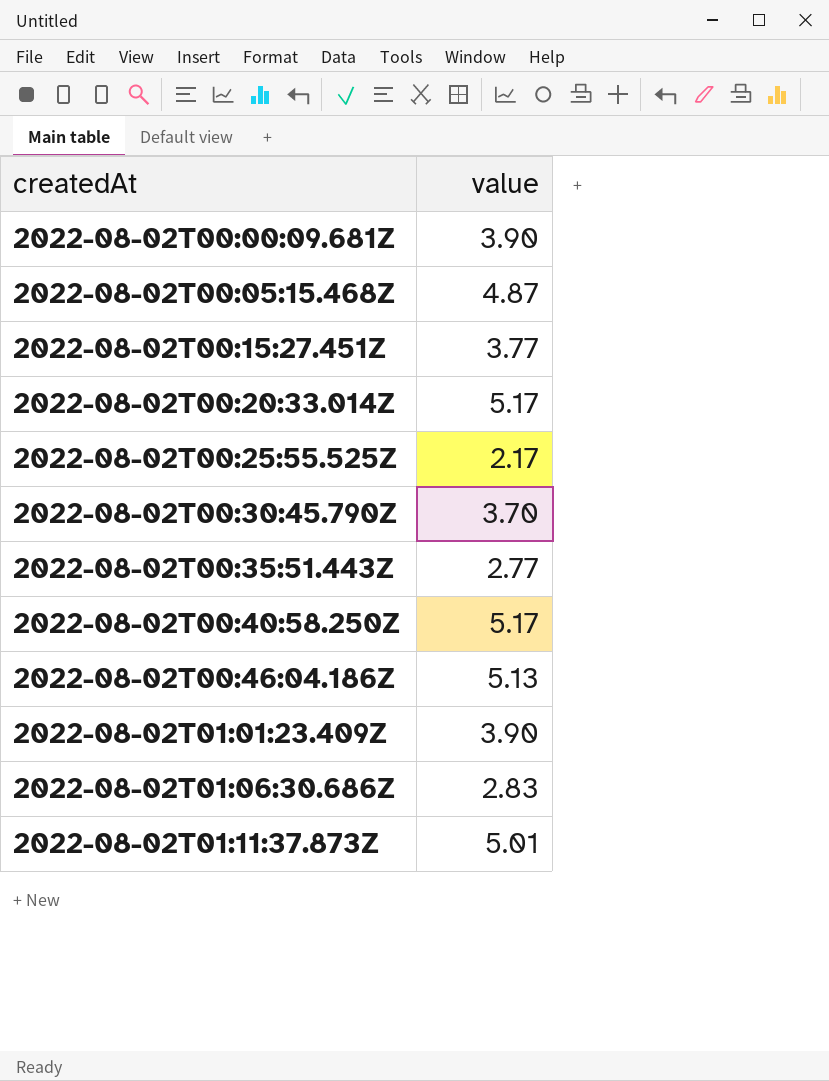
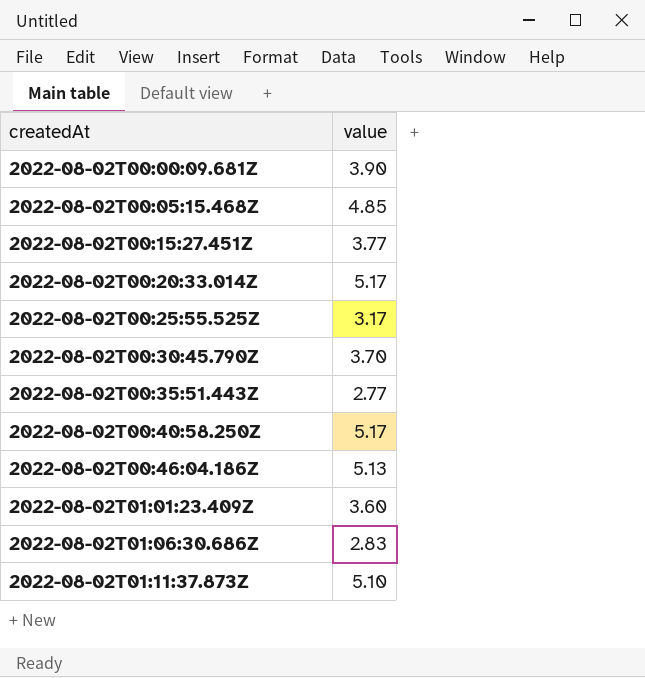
2022-08-02T00:05:15.468Z | value: 4.87 -> 4.85
2022-08-02T00:25:55.525Z | value: 2.17 -> 3.17
2022-08-02T01:01:23.409Z | value: 3.90 -> 3.60
2022-08-02T01:11:37.873Z | value: 5.01 -> 5.10

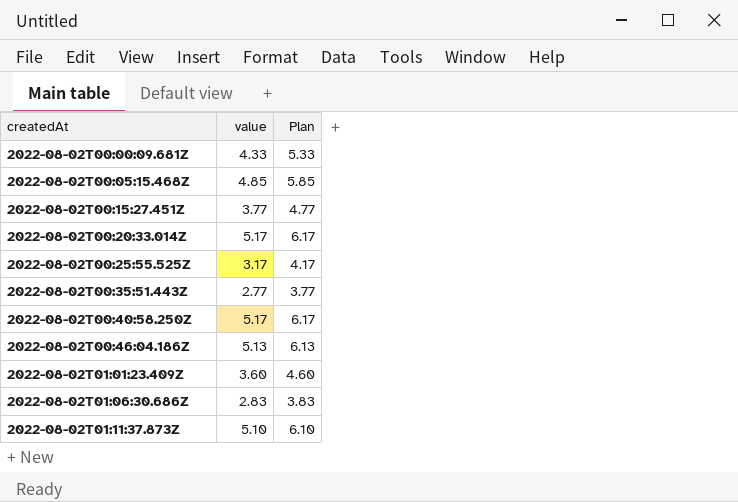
column Plan | formula: none -> [value] + 1
row 2022-08-02T00:30:45.790Z: 3.70 -> none
2022-08-02T00:00:09.681Z | value: 3.90 -> 4.33

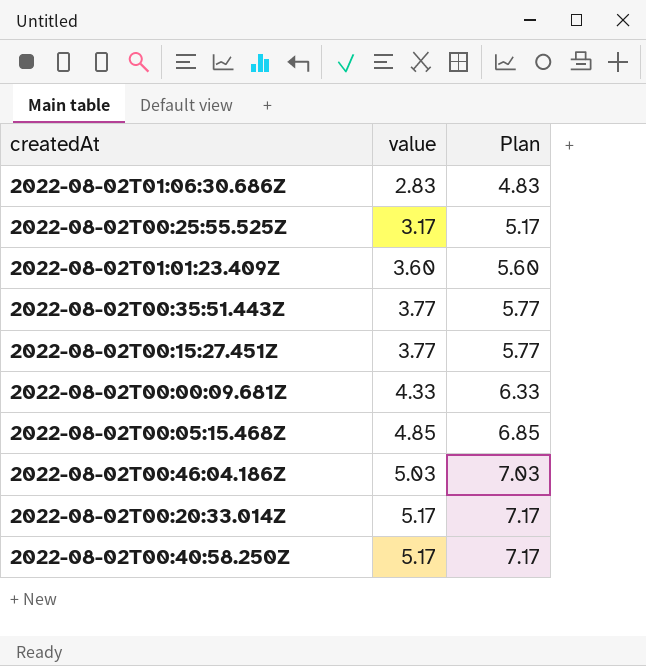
row order: createdAt ascending -> value ascending
column Plan | formula: [value] + 1 -> [value] + 2
row 2022-08-02T01:11:37.873Z: 5.10 | 6.10 -> none
2022-08-02T00:35:51.443Z | value: 2.77 -> 3.77
2022-08-02T00:46:04.186Z | value: 5.13 -> 5.03

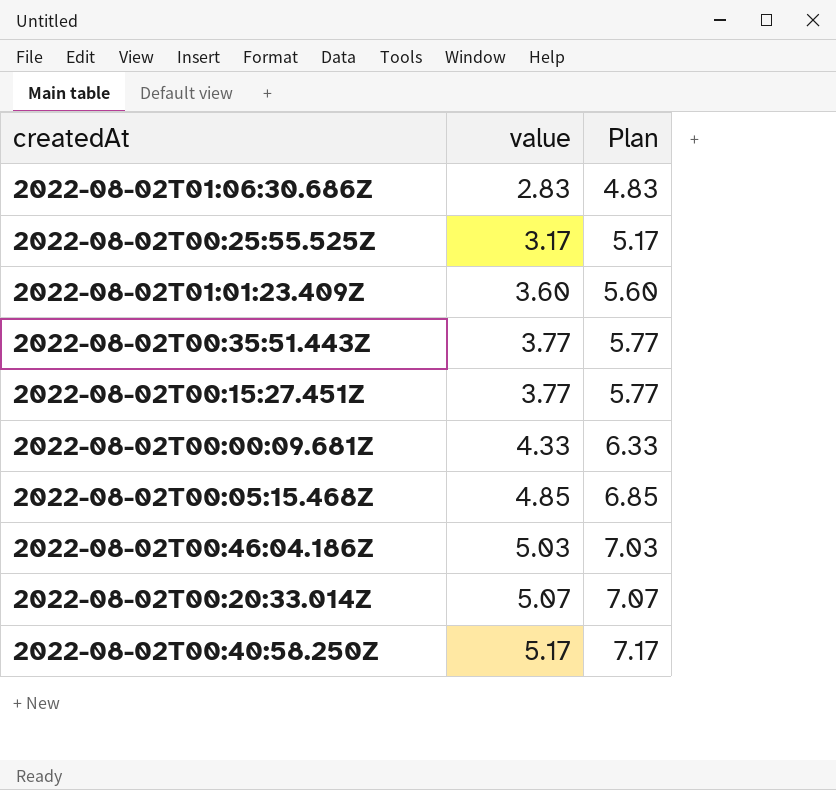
2022-08-02T00:20:33.014Z | value: 5.17 -> 5.07
2022-08-02T00:20:33.014Z | Plan: 7.17 -> 7.07

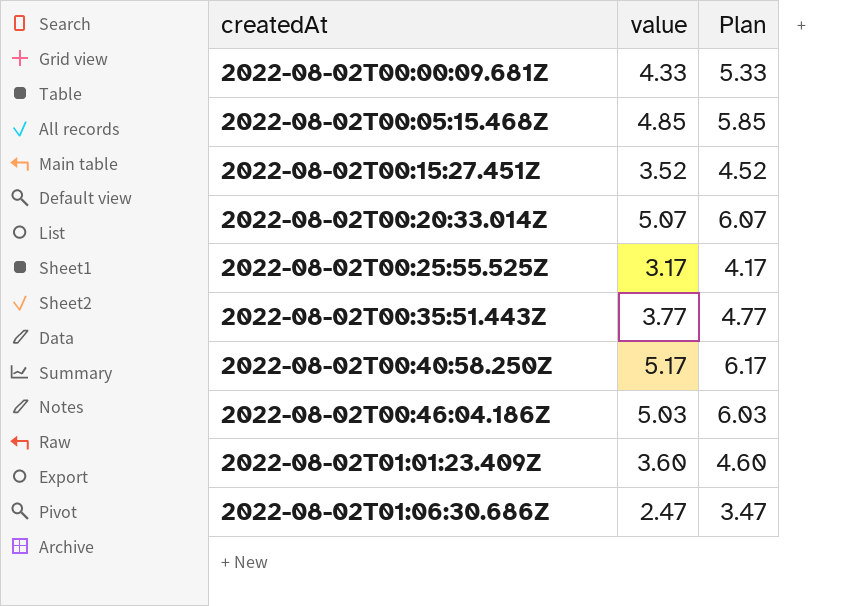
row order: value ascending -> createdAt ascending
column Plan | formula: [value] + 2 -> [value] + 1
2022-08-02T00:15:27.451Z | value: 3.77 -> 3.52
2022-08-02T01:06:30.686Z | value: 2.83 -> 2.47

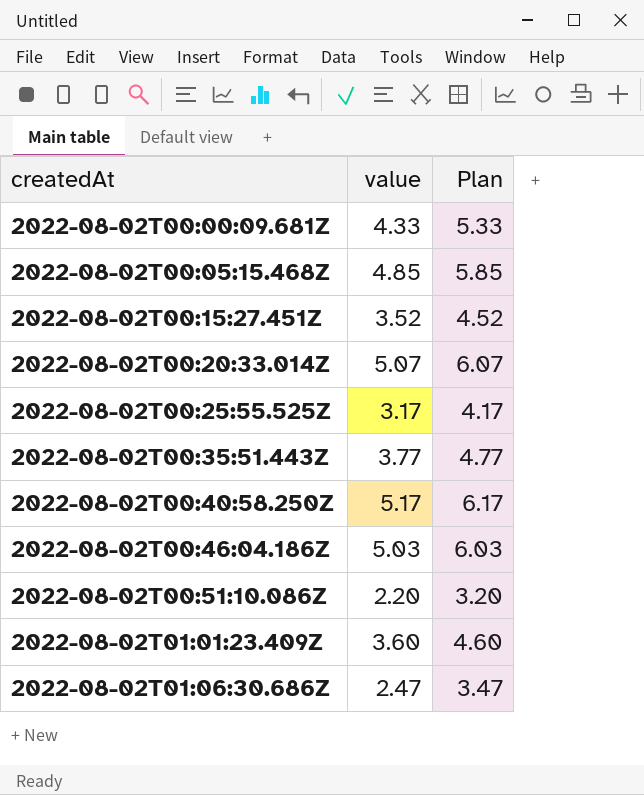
row 2022-08-02T00:51:10.086Z: none -> 2.20 | 3.20

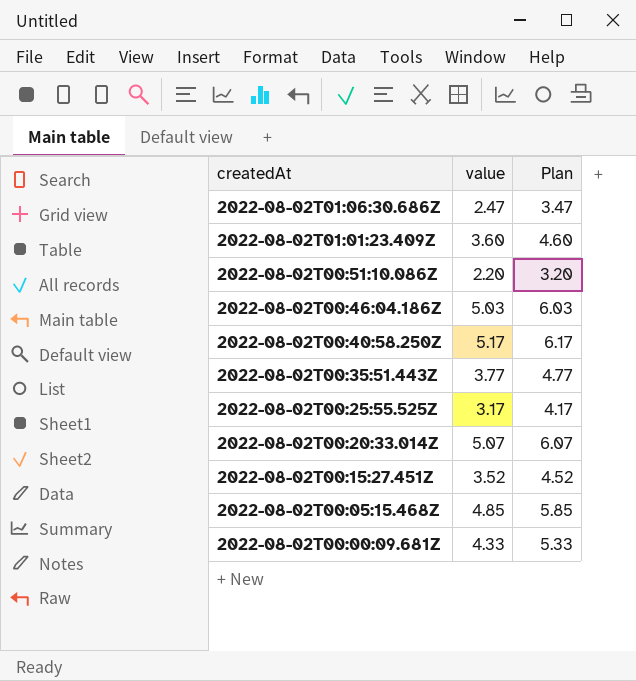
row order: createdAt ascending -> createdAt descending

